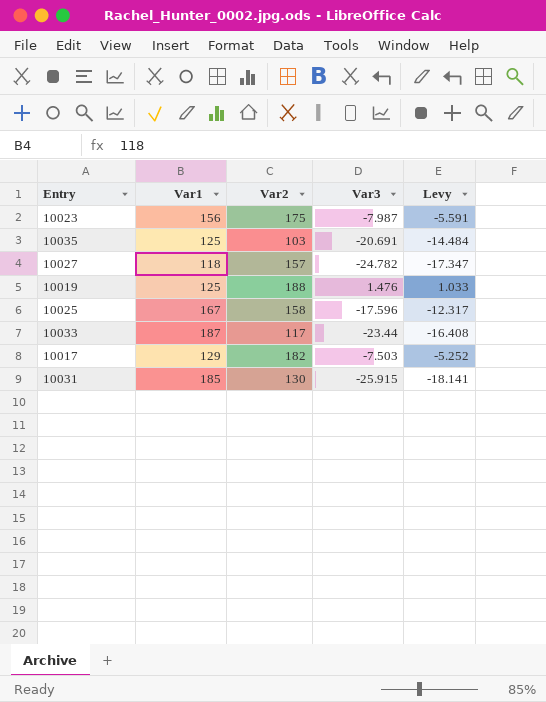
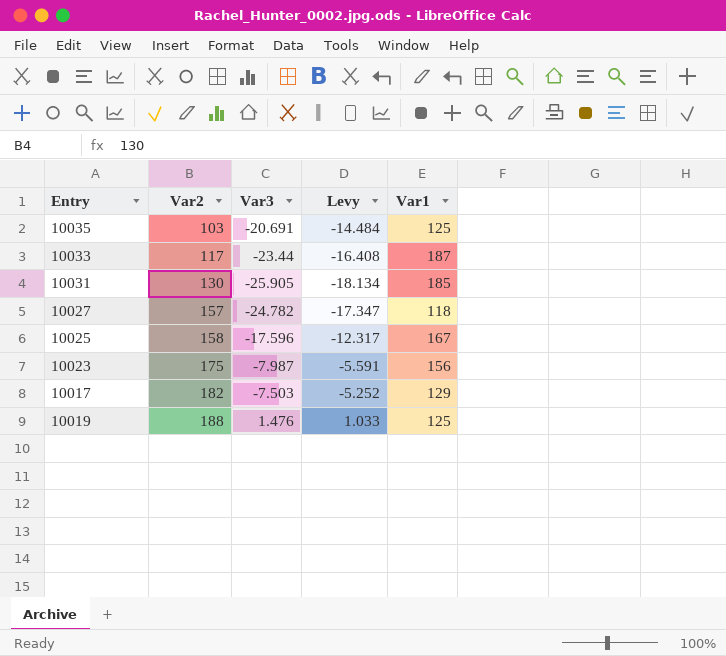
row order: none -> Var2 ascending
column Var1 | position: 2 -> 5
10031 | Var3: -25.915 -> -25.905
10031 | Levy: -18.141 -> -18.134

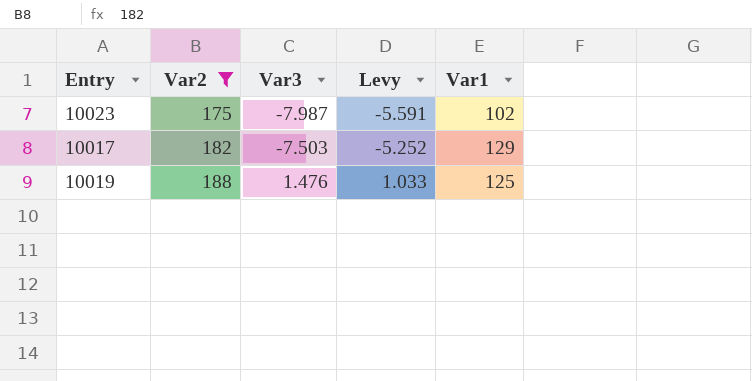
filter: none -> Var2 >= 175
10023 | Var1: 156 -> 102

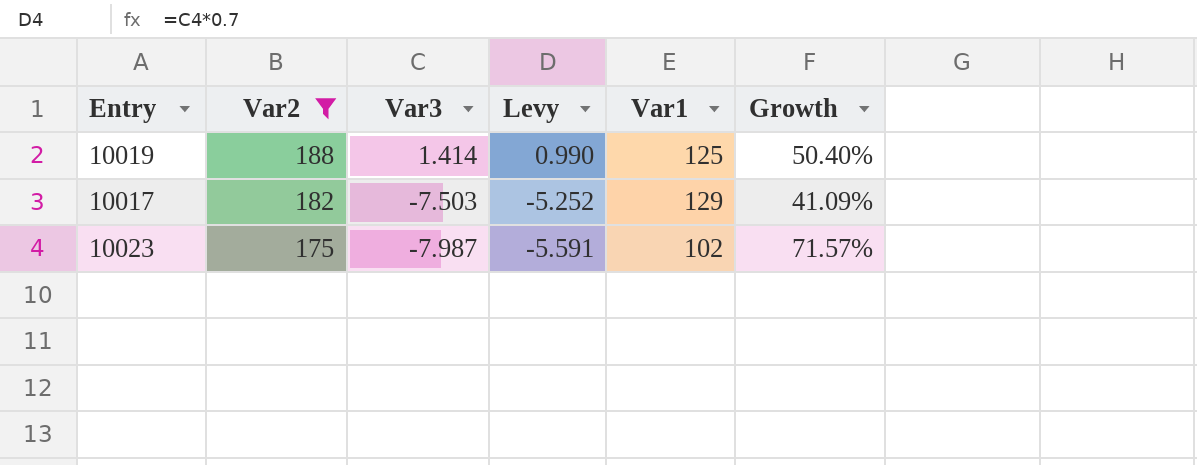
row order: Var2 ascending -> Var2 descending
column Growth | formula: none -> ([Var2] - [Var1]) / [Var1]
10019 | Var3: 1.476 -> 1.414
10019 | Levy: 1.033 -> 0.990

